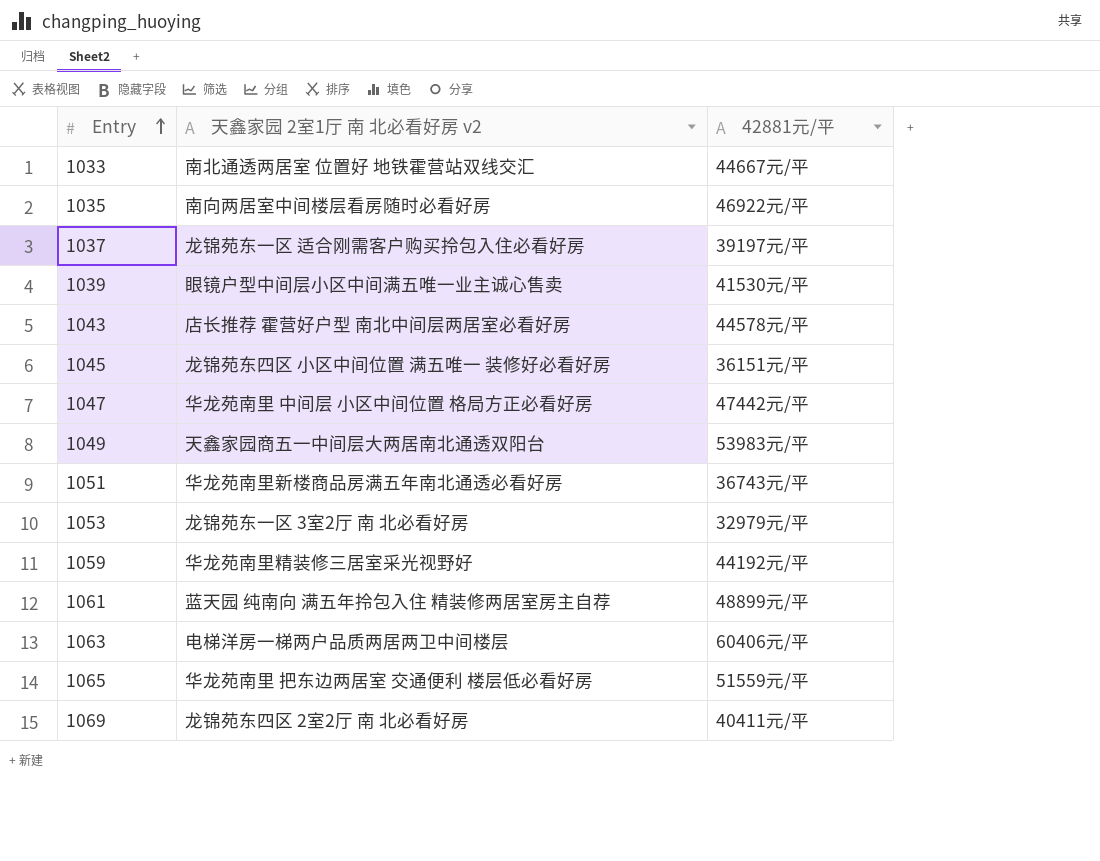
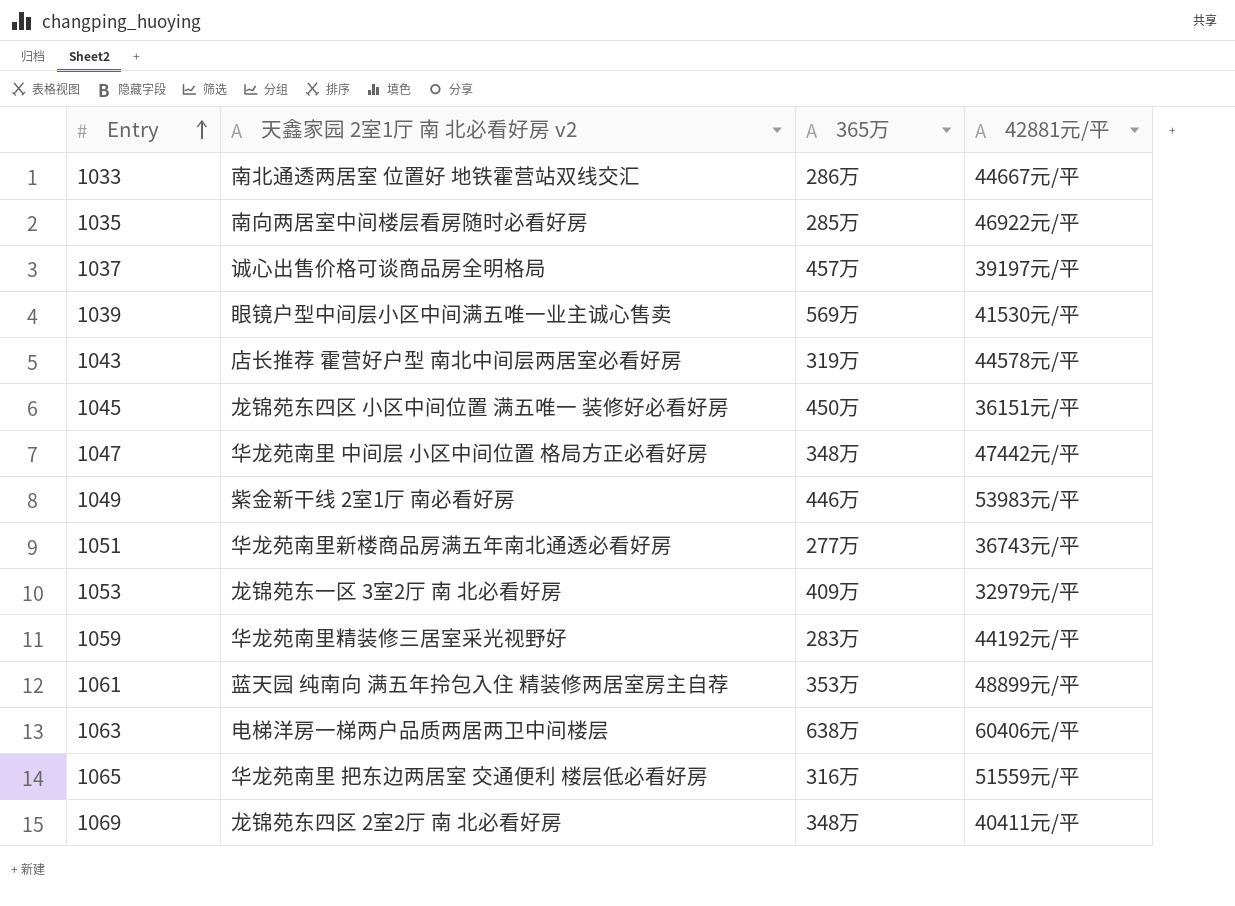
column 365万 | position: none -> 3
1037 | 天鑫家园 2室1厅 南 北必看好房 v2: 龙锦苑东一区 适合刚需客户购买拎包入住必看好房 -> 诚心出售价格可谈商品房全明格局
1049 | 天鑫家园 2室1厅 南 北必看好房 v2: 天鑫家园商五一中间层大两居南北通透双阳台 -> 紫金新干线 2室1厅 南必看好房

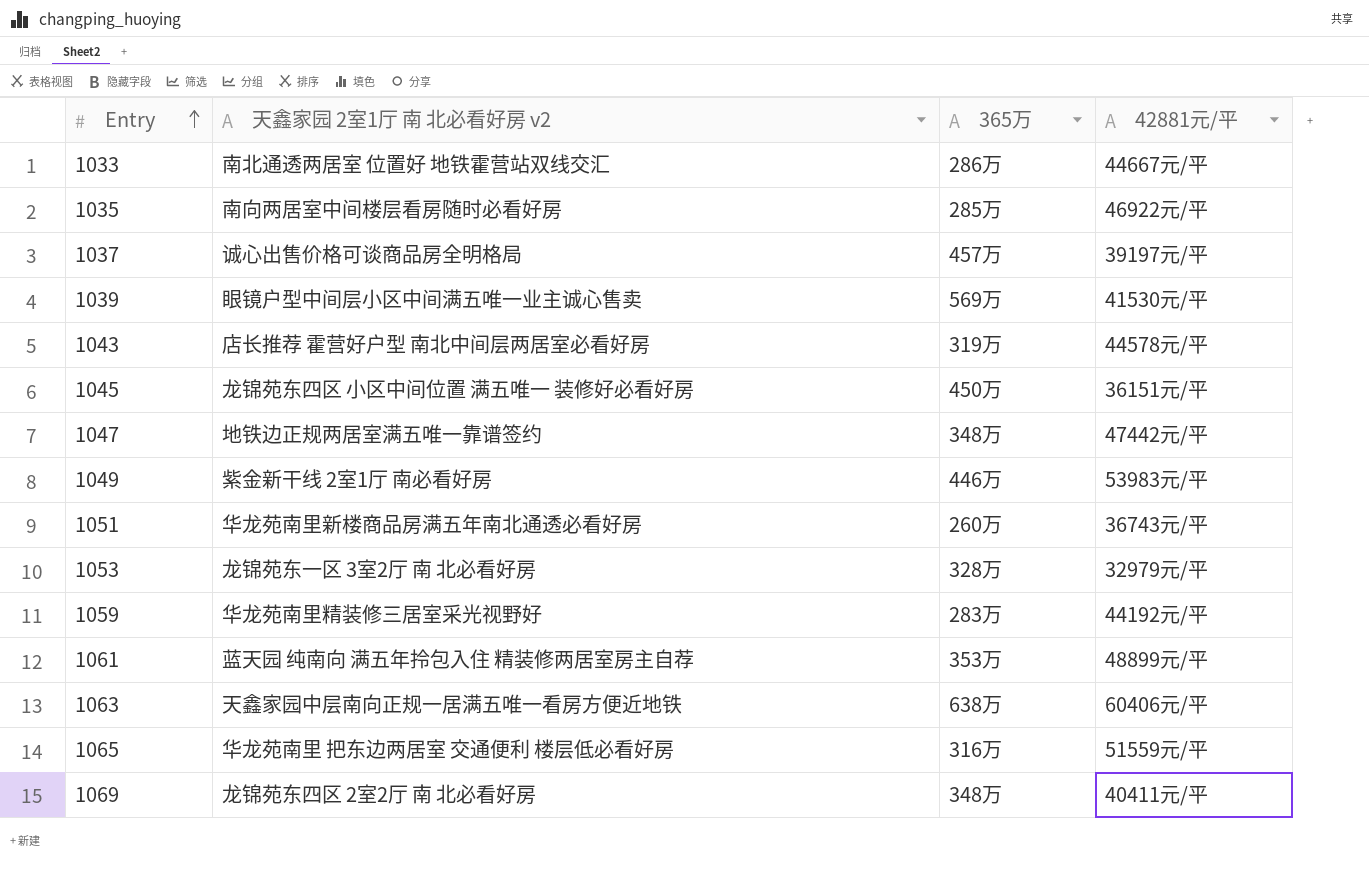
1047 | 天鑫家园 2室1厅 南 北必看好房 v2: 华龙苑南里 中间层 小区中间位置 格局方正必看好房 -> 地铁边正规两居室满五唯一靠谱签约
1051 | 365万: 277万 -> 260万
1053 | 365万: 409万 -> 328万
1063 | 天鑫家园 2室1厅 南 北必看好房 v2: 电梯洋房一梯两户品质两居两卫中间楼层 -> 天鑫家园中层南向正规一居满五唯一看房方便近地铁

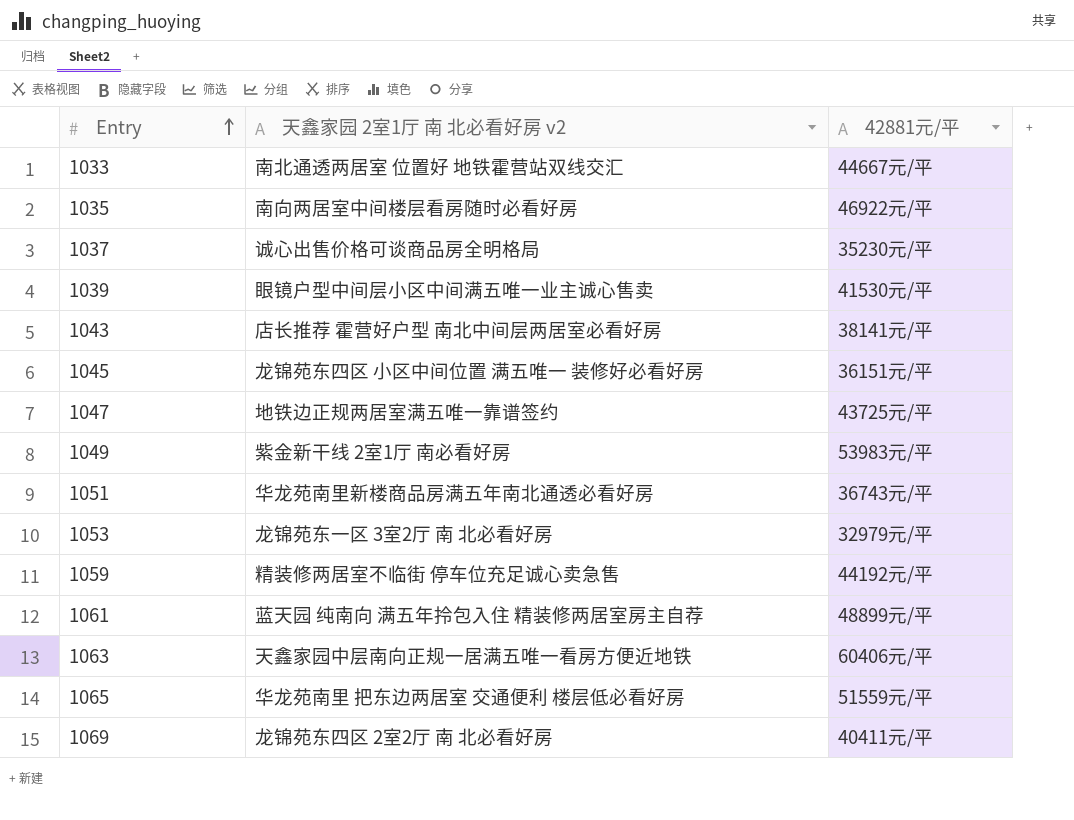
column 365万 | position: 3 -> none
1037 | 42881元/平: 39197元/平 -> 35230元/平
1043 | 42881元/平: 44578元/平 -> 38141元/平
1047 | 42881元/平: 47442元/平 -> 43725元/平
1059 | 天鑫家园 2室1厅 南 北必看好房 v2: 华龙苑南里精装修三居室采光视野好 -> 精装修两居室不临街 停车位充足诚心卖急售

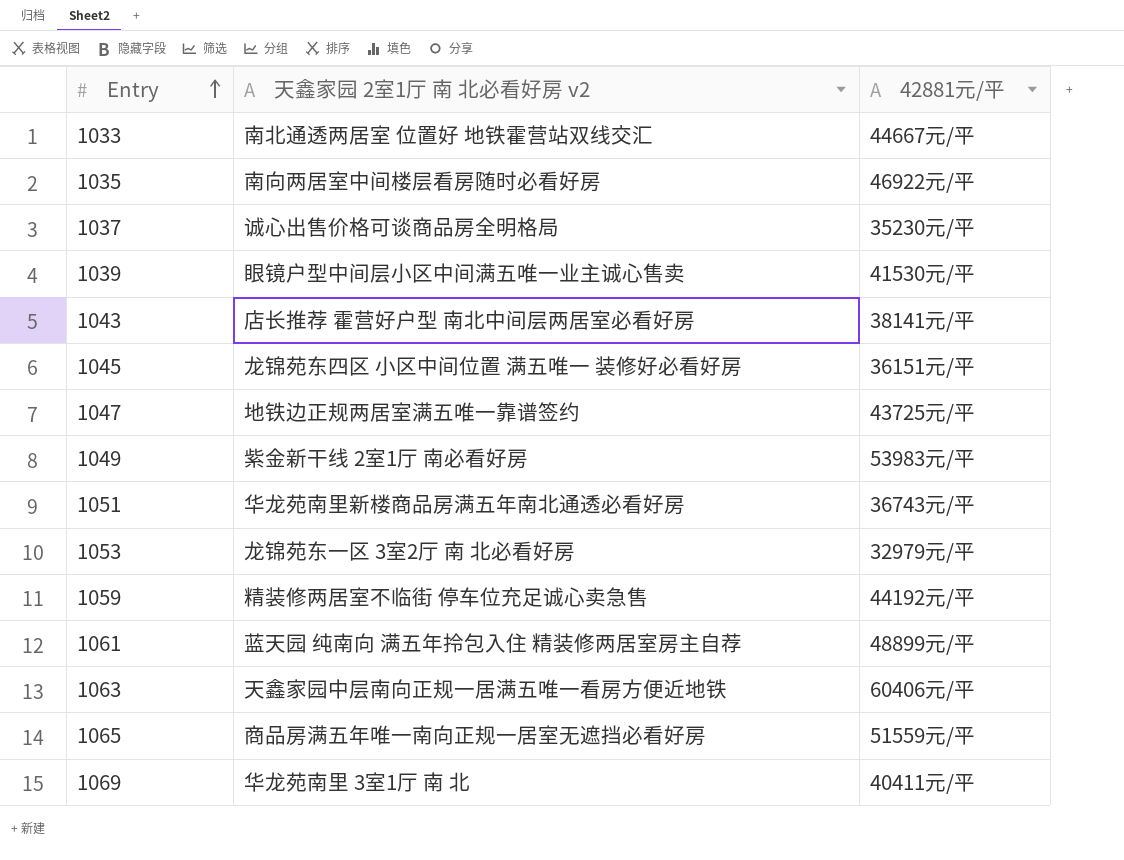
1065 | 天鑫家园 2室1厅 南 北必看好房 v2: 华龙苑南里 把东边两居室 交通便利 楼层低必看好房 -> 商品房满五年唯一南向正规一居室无遮挡必看好房
1069 | 天鑫家园 2室1厅 南 北必看好房 v2: 龙锦苑东四区 2室2厅 南 北必看好房 -> 华龙苑南里 3室1厅 南 北

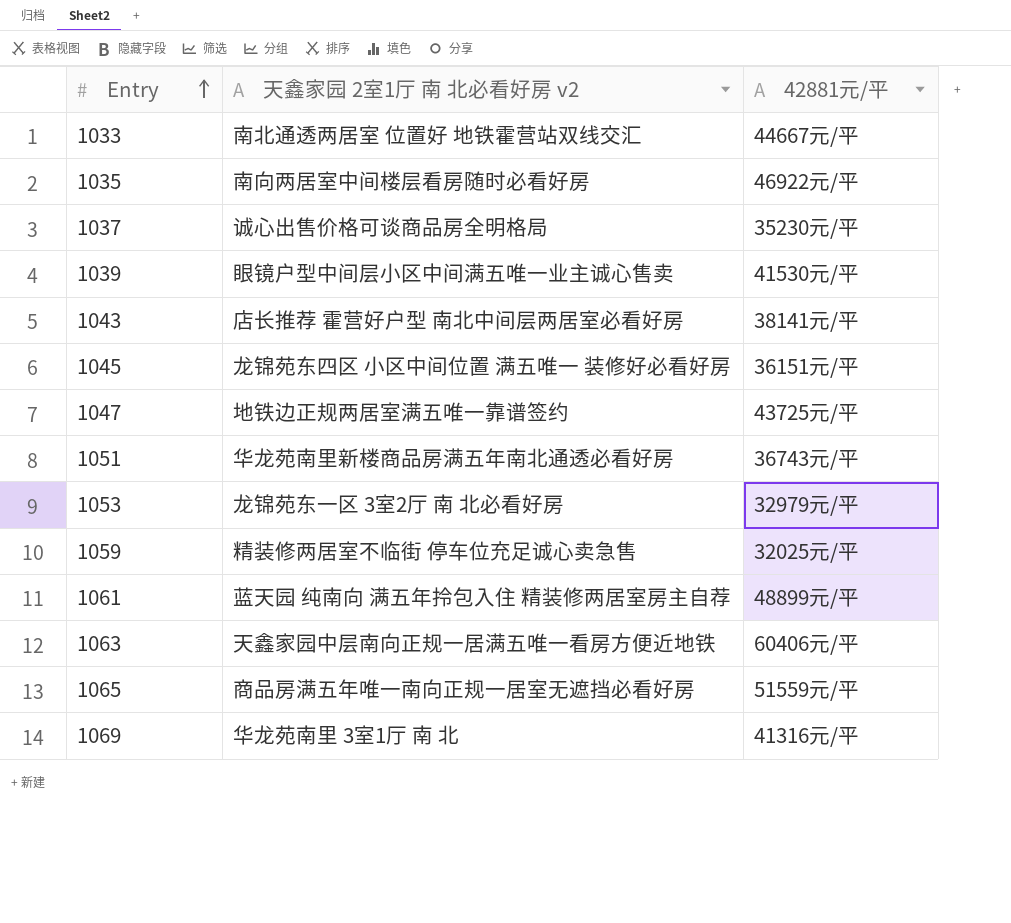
row 1049: 紫金新干线 2室1厅 南必看好房 | 53983元/平 -> none
1059 | 42881元/平: 44192元/平 -> 32025元/平
1069 | 42881元/平: 40411元/平 -> 41316元/平

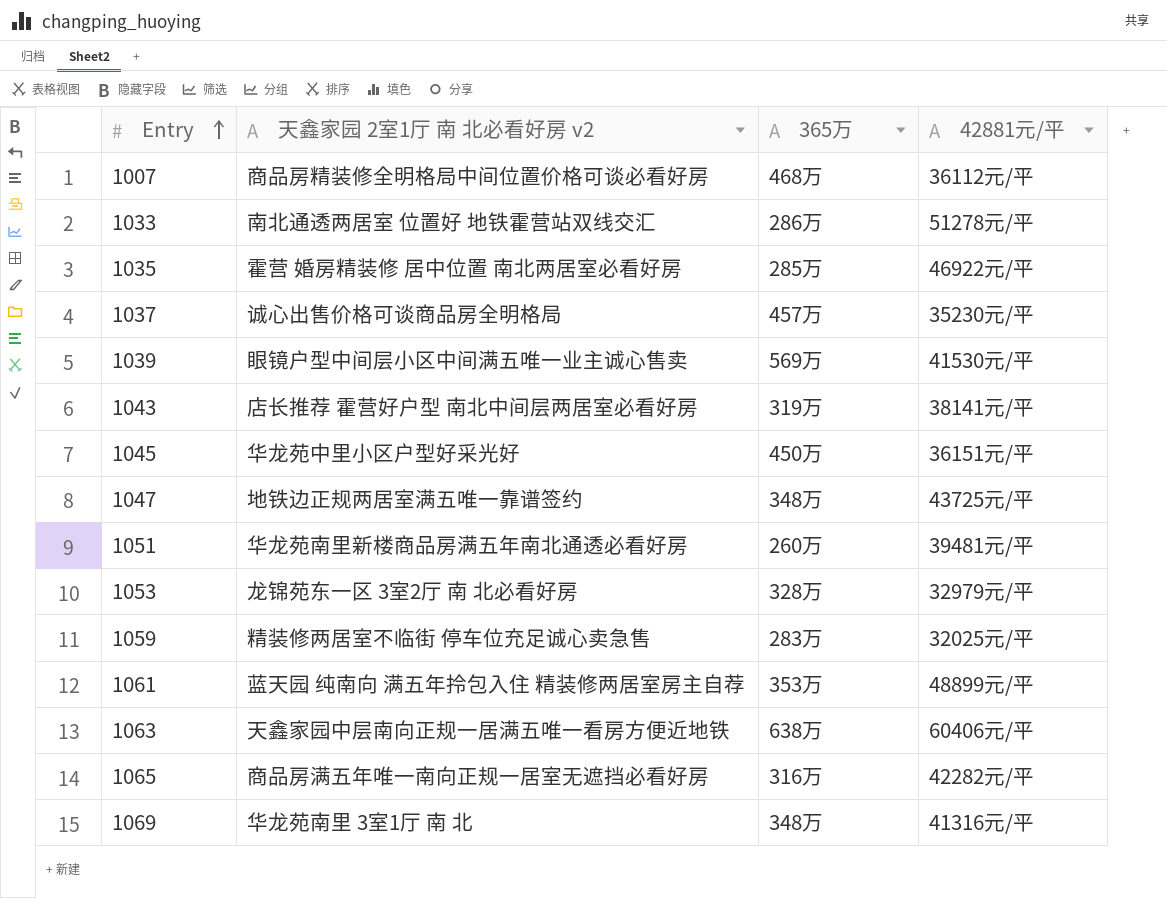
column 365万 | position: none -> 3
row 1007: none -> 商品房精装修全明格局中间位置价格可谈必看好房 | 468万 | 36112元/平
1033 | 42881元/平: 44667元/平 -> 51278元/平
1035 | 天鑫家园 2室1厅 南 北必看好房 v2: 南向两居室中间楼层看房随时必看好房 -> 霍营 婚房精装修 居中位置 南北两居室必看好房
1045 | 天鑫家园 2室1厅 南 北必看好房 v2: 龙锦苑东四区 小区中间位置 满五唯一 装修好必看好房 -> 华龙苑中里小区户型好采光好
1051 | 42881元/平: 36743元/平 -> 39481元/平
1065 | 42881元/平: 51559元/平 -> 42282元/平

